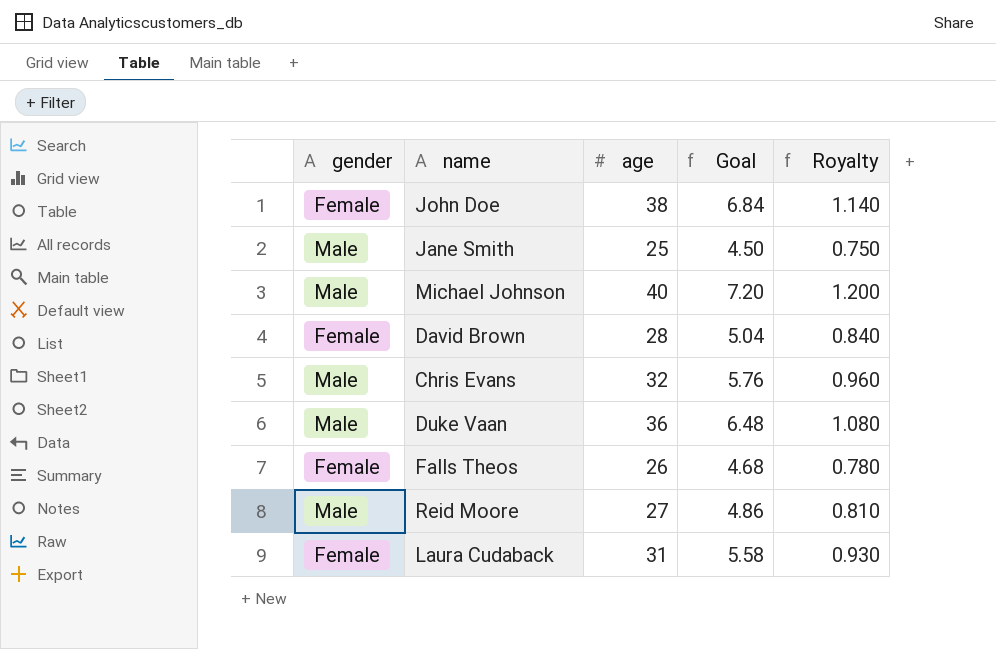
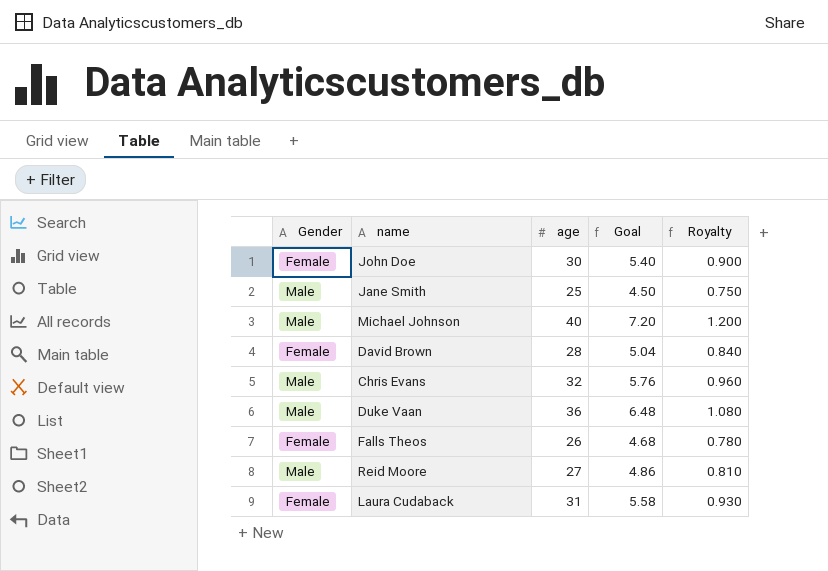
column name: gender -> Gender
John Doe | age: 38 -> 30
John Doe | Goal: 6.84 -> 5.40
John Doe | Royalty: 1.140 -> 0.900

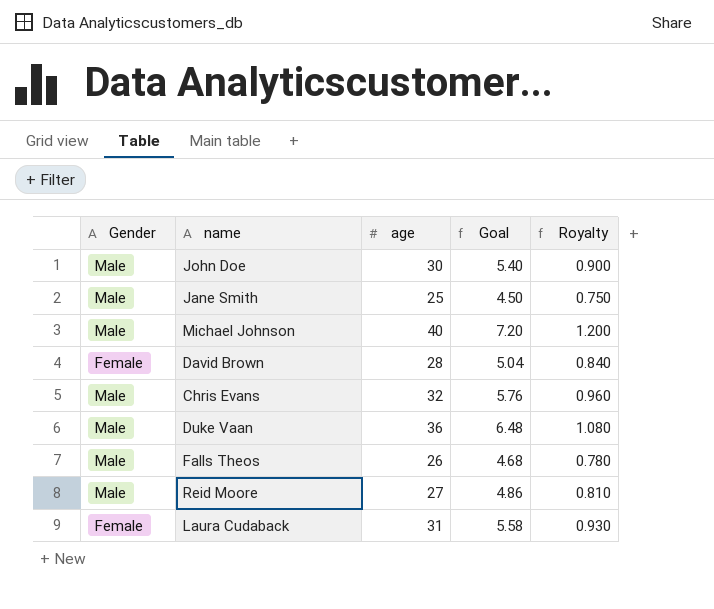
John Doe | Gender: Female -> Male
Falls Theos | Gender: Female -> Male

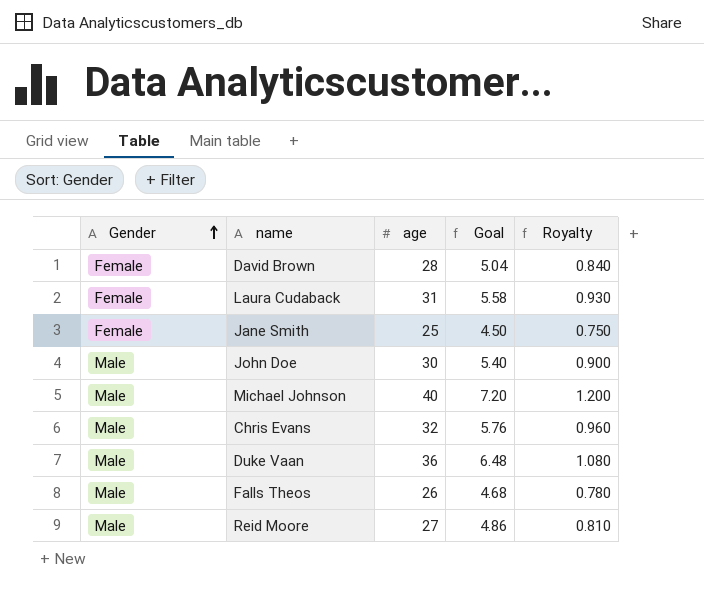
row order: none -> Gender ascending
Jane Smith | Gender: Male -> Female

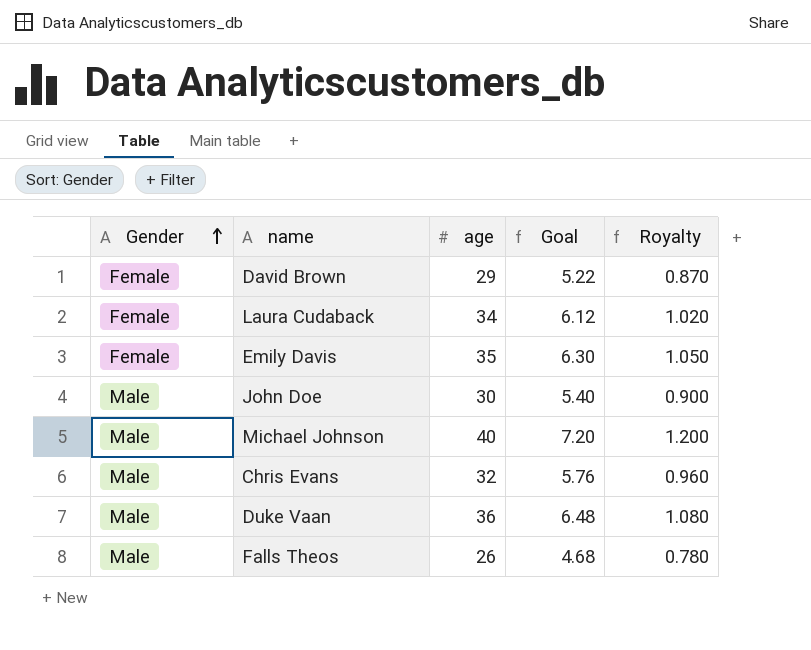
row Jane Smith: Female | 25 | 4.50 | 0.750 -> none
row Reid Moore: Male | 27 | 4.86 | 0.810 -> none
David Brown | age: 28 -> 29
David Brown | Goal: 5.04 -> 5.22
David Brown | Royalty: 0.840 -> 0.870
Laura Cudaback | age: 31 -> 34
Laura Cudaback | Goal: 5.58 -> 6.12
Laura Cudaback | Royalty: 0.930 -> 1.020
row Emily Davis: none -> Female | 35 | 6.30 | 1.050

